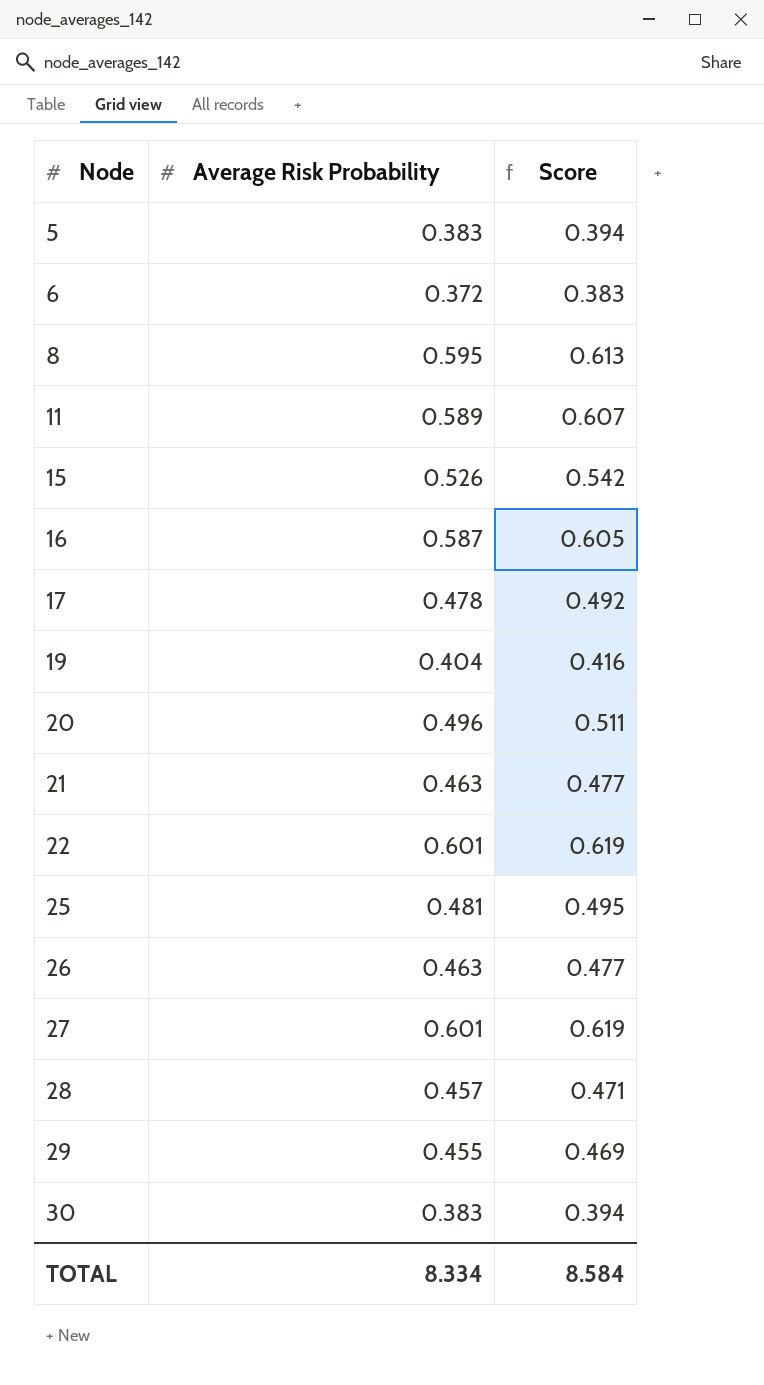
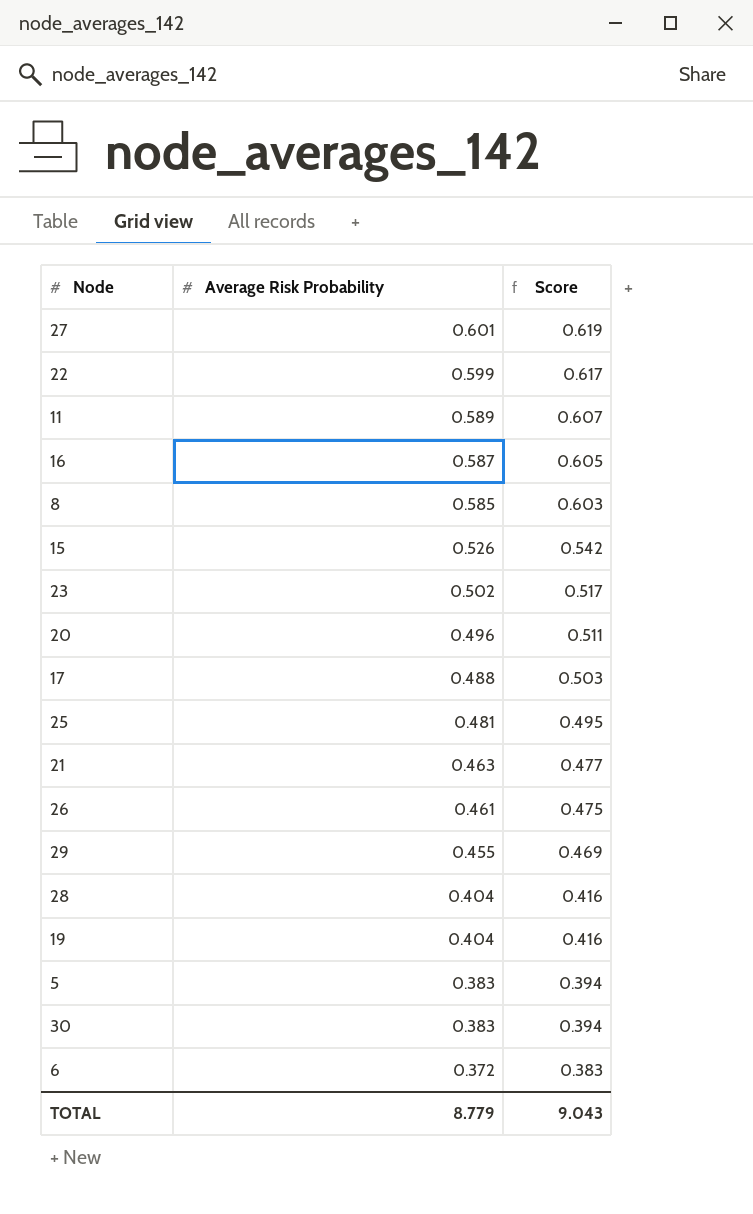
row order: Node ascending -> Average Risk Probability descending
22 | Average Risk Probability: 0.601 -> 0.599
22 | Score: 0.619 -> 0.617
8 | Average Risk Probability: 0.595 -> 0.585
8 | Score: 0.613 -> 0.603
row 23: none -> 0.502 | 0.517
17 | Average Risk Probability: 0.478 -> 0.488
17 | Score: 0.492 -> 0.503
26 | Average Risk Probability: 0.463 -> 0.461
26 | Score: 0.477 -> 0.475
28 | Average Risk Probability: 0.457 -> 0.404
28 | Score: 0.471 -> 0.416
TOTAL | Average Risk Probability: 8.334 -> 8.779
TOTAL | Score: 8.584 -> 9.043

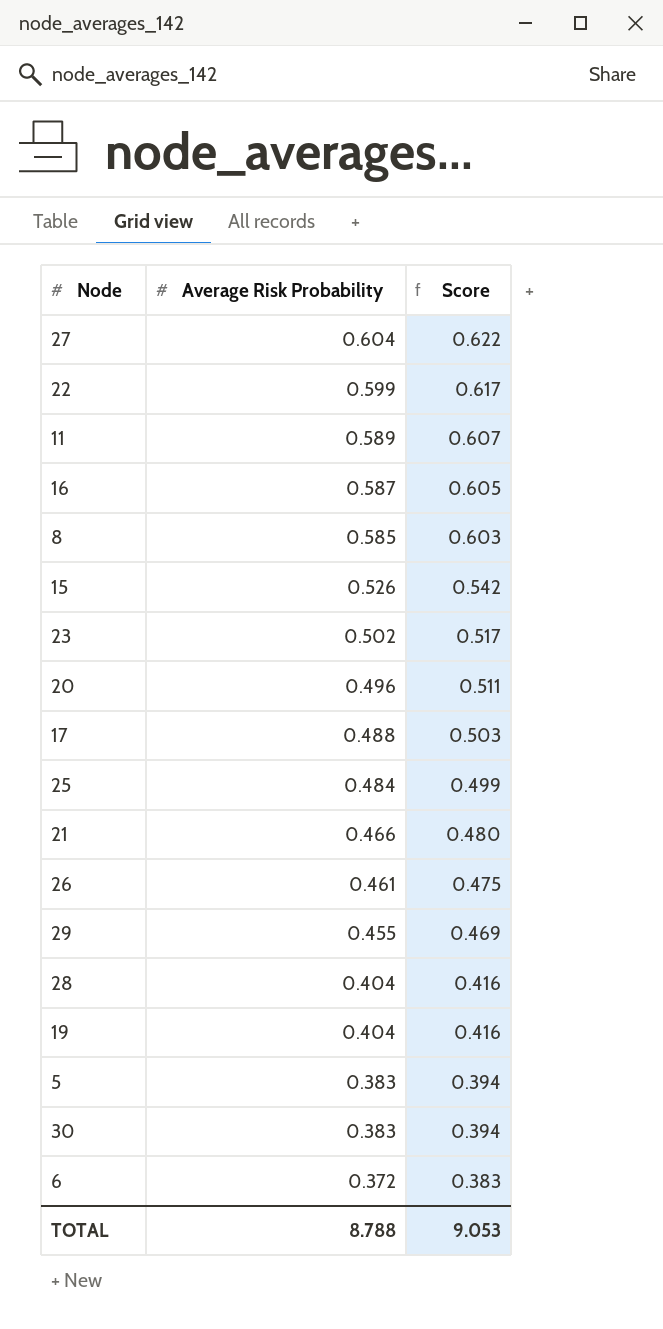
27 | Average Risk Probability: 0.601 -> 0.604
27 | Score: 0.619 -> 0.622
25 | Average Risk Probability: 0.481 -> 0.484
25 | Score: 0.495 -> 0.499
21 | Average Risk Probability: 0.463 -> 0.466
21 | Score: 0.477 -> 0.480
TOTAL | Average Risk Probability: 8.779 -> 8.788
TOTAL | Score: 9.043 -> 9.053

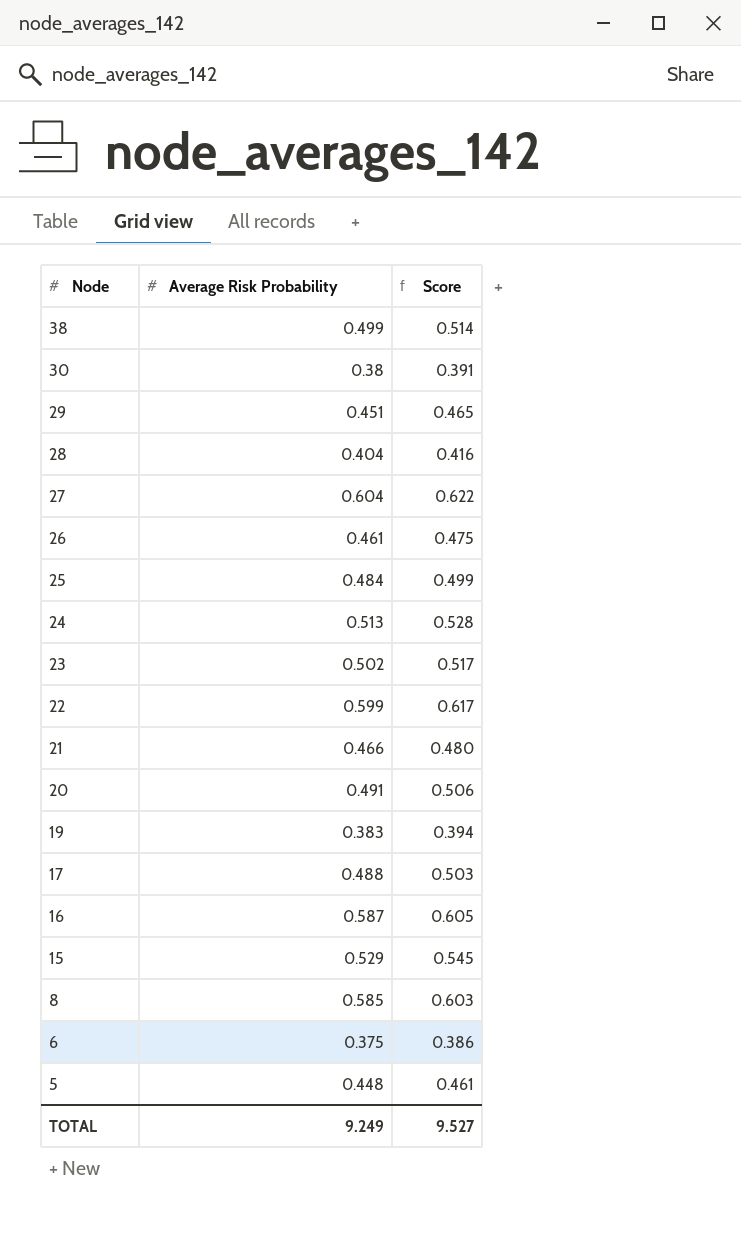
row order: Average Risk Probability descending -> Node descending
row 11: 0.589 | 0.607 -> none
row 38: none -> 0.499 | 0.514
30 | Average Risk Probability: 0.383 -> 0.38
30 | Score: 0.394 -> 0.391
29 | Average Risk Probability: 0.455 -> 0.451
29 | Score: 0.469 -> 0.465
row 24: none -> 0.513 | 0.528
20 | Average Risk Probability: 0.496 -> 0.491
20 | Score: 0.511 -> 0.506
19 | Average Risk Probability: 0.404 -> 0.383
19 | Score: 0.416 -> 0.394
15 | Average Risk Probability: 0.526 -> 0.529
15 | Score: 0.542 -> 0.545
6 | Average Risk Probability: 0.372 -> 0.375
6 | Score: 0.383 -> 0.386
5 | Average Risk Probability: 0.383 -> 0.448
5 | Score: 0.394 -> 0.461
TOTAL | Average Risk Probability: 8.788 -> 9.249
TOTAL | Score: 9.053 -> 9.527

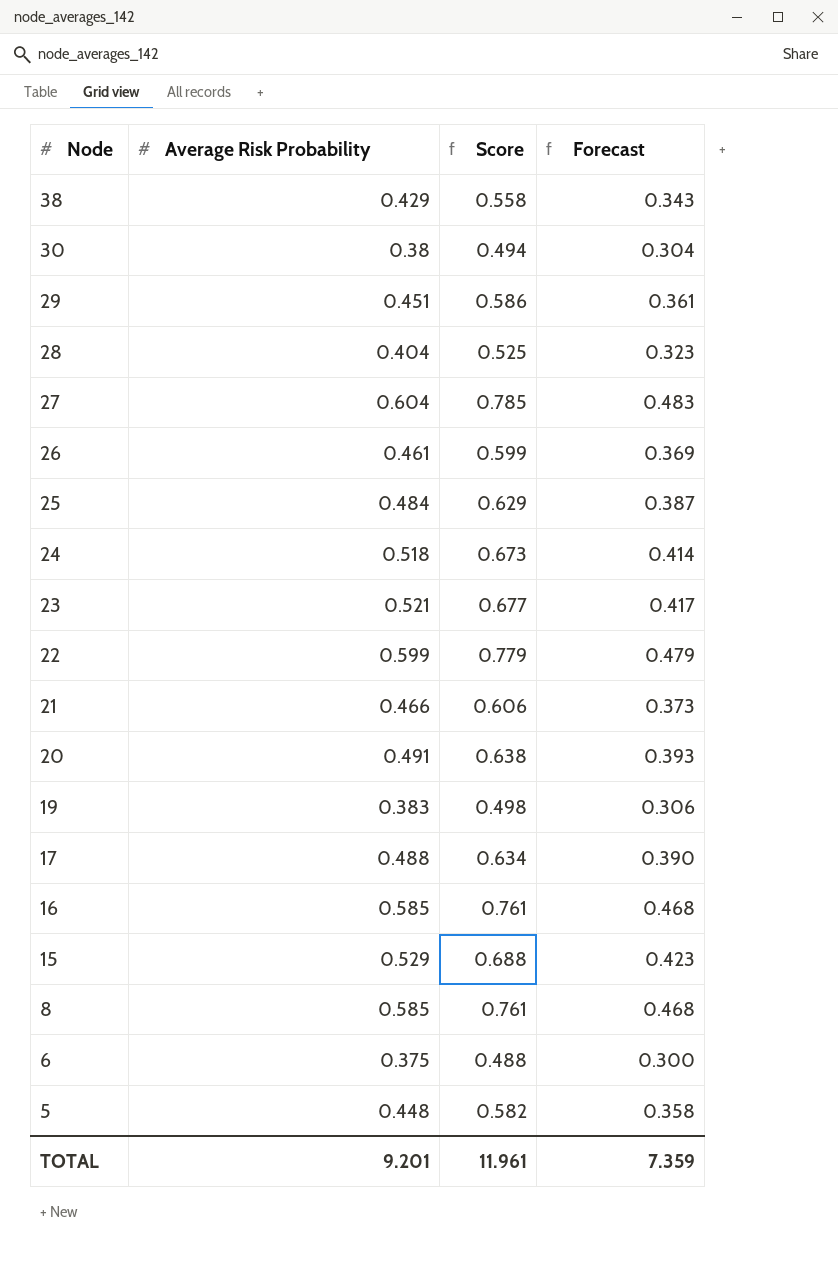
column Score | formula: [Average Risk Probability] * 1.03 -> [Average Risk Probability] * 1.3
column Forecast | formula: none -> [Average Risk Probability] * 0.8
38 | Average Risk Probability: 0.499 -> 0.429
24 | Average Risk Probability: 0.513 -> 0.518
23 | Average Risk Probability: 0.502 -> 0.521
16 | Average Risk Probability: 0.587 -> 0.585
TOTAL | Average Risk Probability: 9.249 -> 9.201
TOTAL | Score: 9.527 -> 11.961

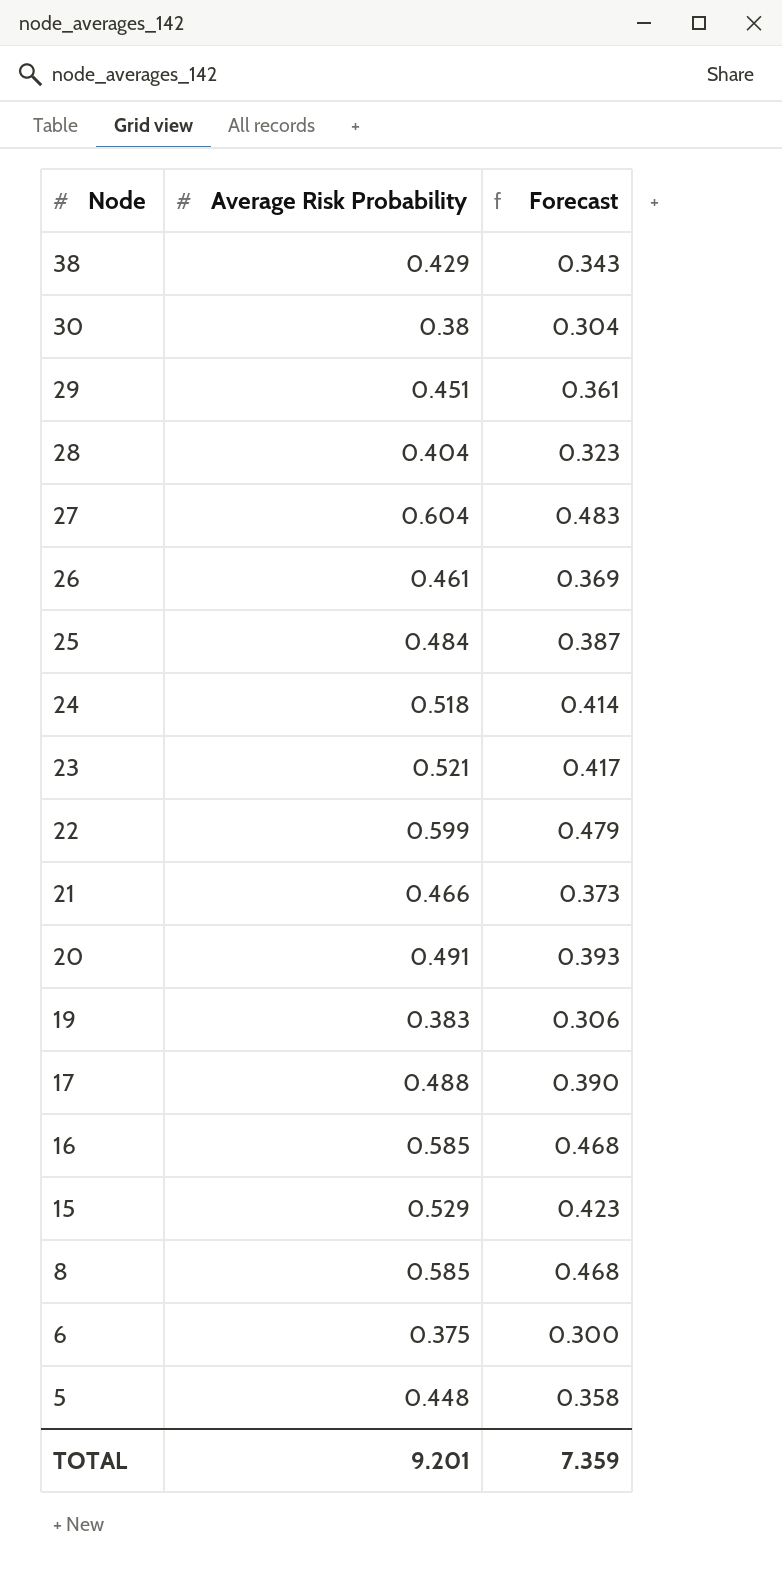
column Score | formula: [Average Risk Probability] * 1.3 -> none

